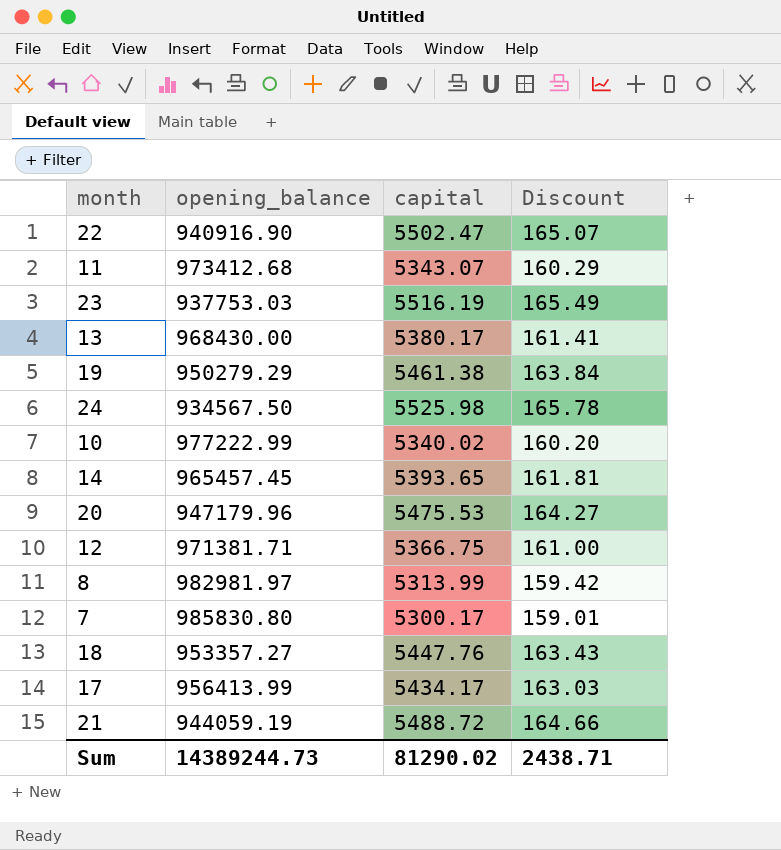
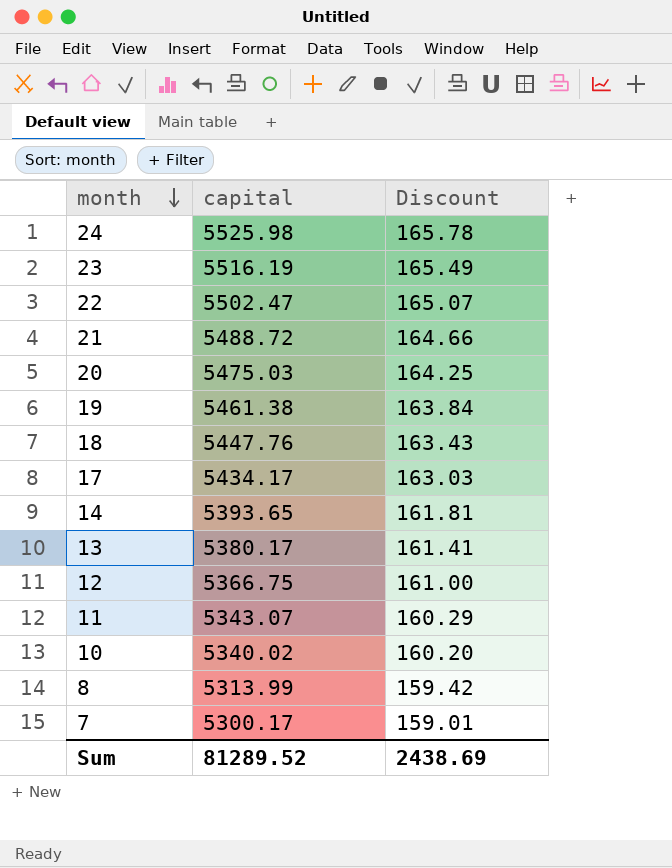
row order: none -> month descending
column opening_balance | position: 2 -> none
20 | capital: 5475.53 -> 5475.03
20 | Discount: 164.27 -> 164.25
Sum | capital: 81290.02 -> 81289.52
Sum | Discount: 2438.71 -> 2438.69

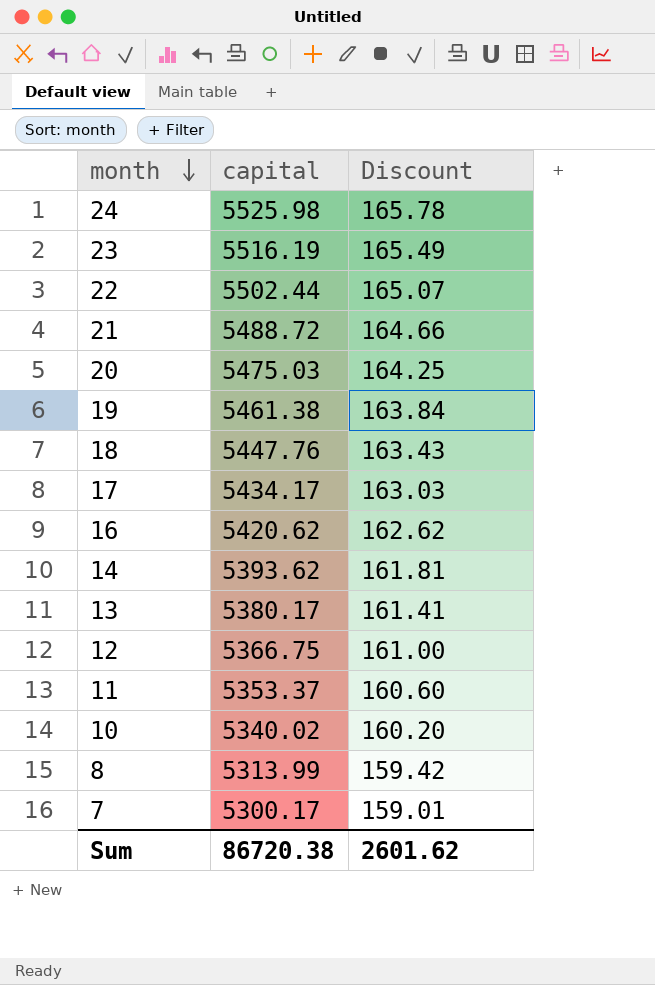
22 | capital: 5502.47 -> 5502.44
row 16: none -> 5420.62 | 162.62
14 | capital: 5393.65 -> 5393.62
11 | capital: 5343.07 -> 5353.37
11 | Discount: 160.29 -> 160.60
Sum | capital: 81289.52 -> 86720.38
Sum | Discount: 2438.69 -> 2601.62

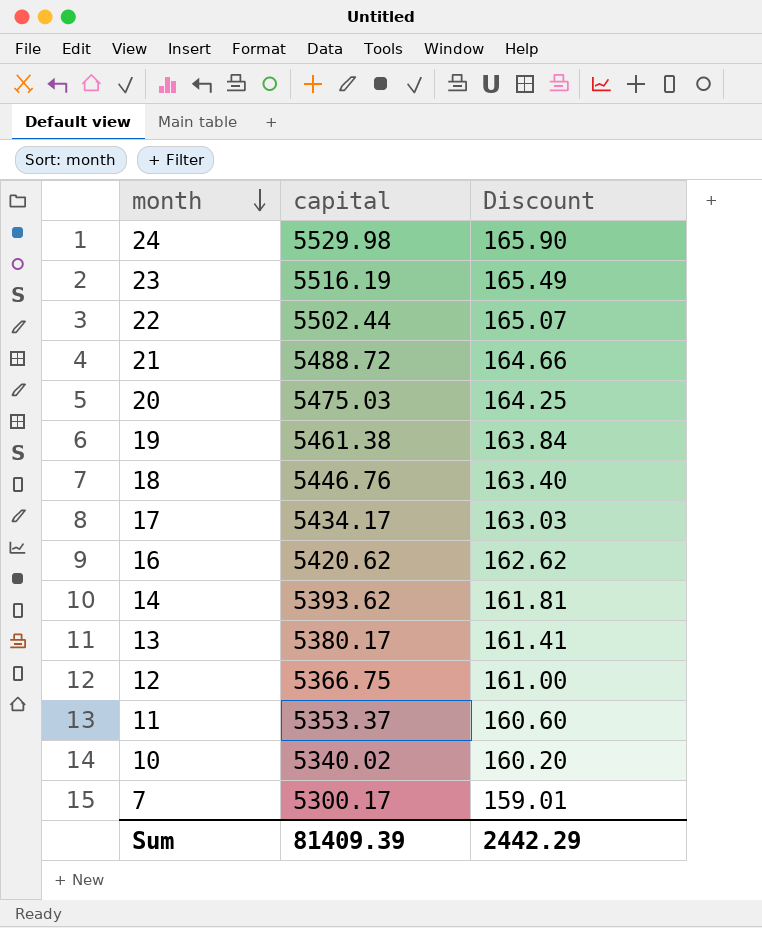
row 8: 5313.99 | 159.42 -> none
24 | capital: 5525.98 -> 5529.98
24 | Discount: 165.78 -> 165.90
18 | capital: 5447.76 -> 5446.76
18 | Discount: 163.43 -> 163.40
Sum | capital: 86720.38 -> 81409.39
Sum | Discount: 2601.62 -> 2442.29

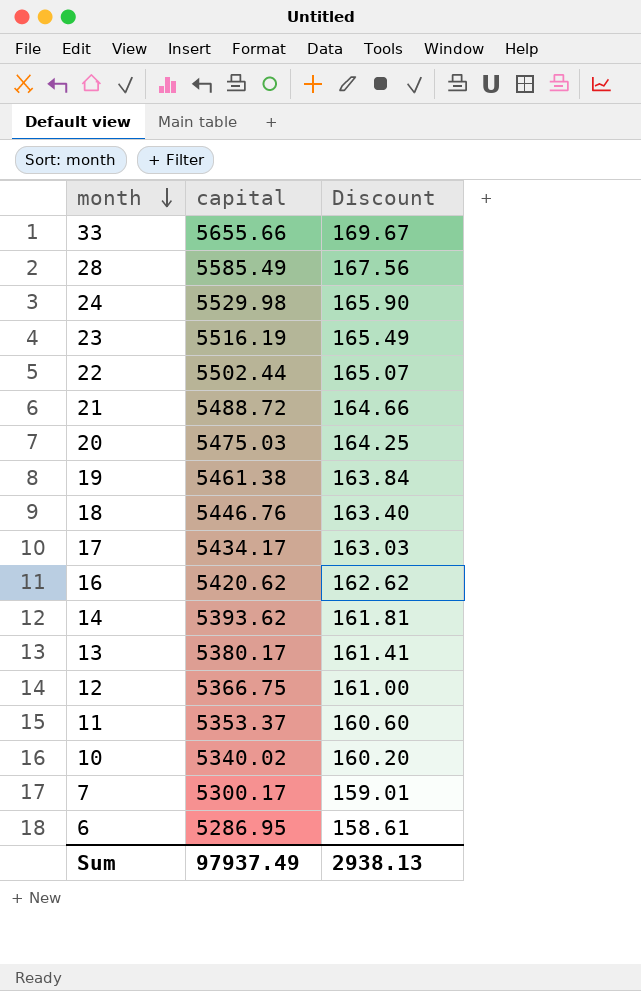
row 33: none -> 5655.66 | 169.67
row 28: none -> 5585.49 | 167.56
row 6: none -> 5286.95 | 158.61
Sum | capital: 81409.39 -> 97937.49
Sum | Discount: 2442.29 -> 2938.13

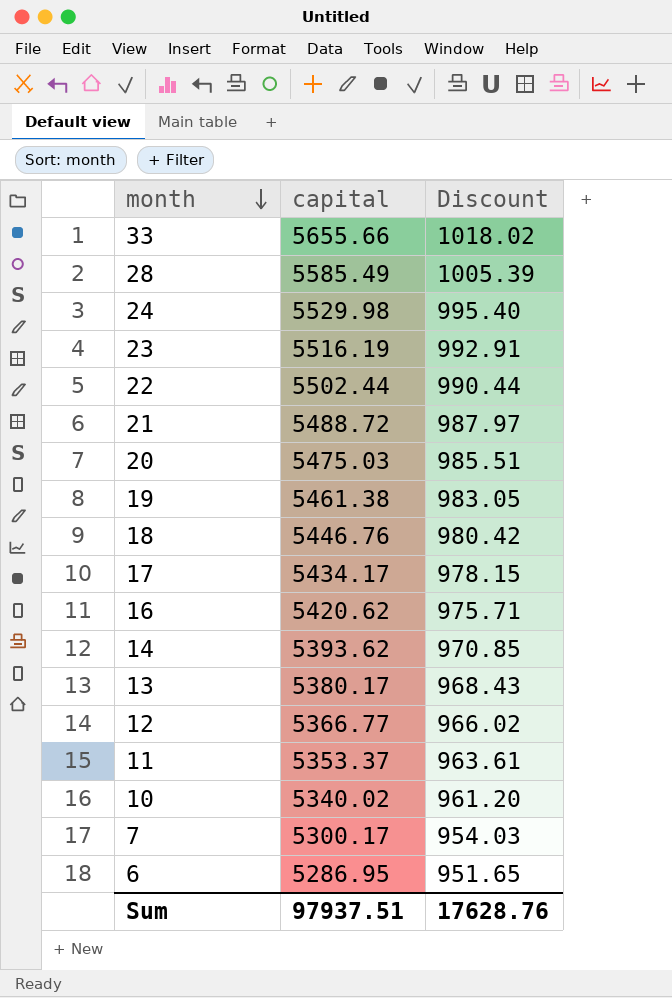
column Discount | formula: [capital] * 0.03 -> [capital] * 0.18
12 | capital: 5366.75 -> 5366.77
Sum | capital: 97937.49 -> 97937.51
Sum | Discount: 2938.13 -> 17628.76

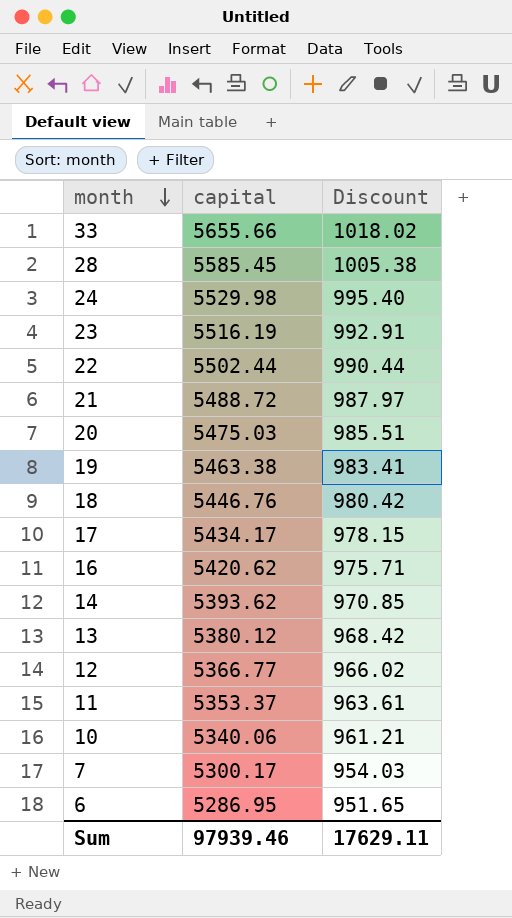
28 | capital: 5585.49 -> 5585.45
28 | Discount: 1005.39 -> 1005.38
19 | capital: 5461.38 -> 5463.38
19 | Discount: 983.05 -> 983.41
13 | capital: 5380.17 -> 5380.12
13 | Discount: 968.43 -> 968.42
10 | capital: 5340.02 -> 5340.06
10 | Discount: 961.20 -> 961.21
Sum | capital: 97937.51 -> 97939.46
Sum | Discount: 17628.76 -> 17629.11

